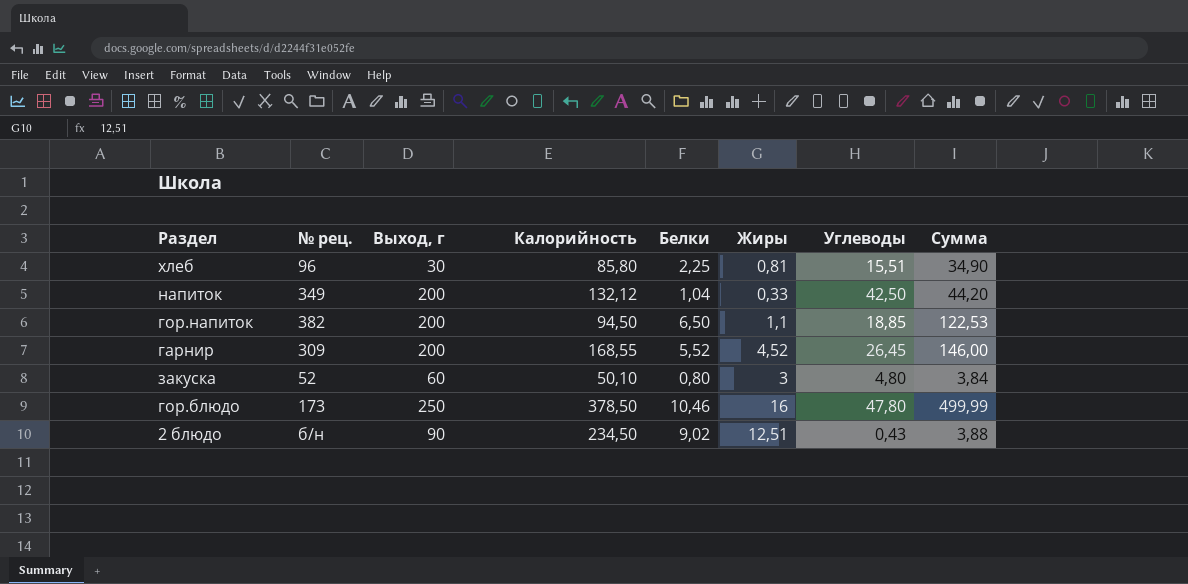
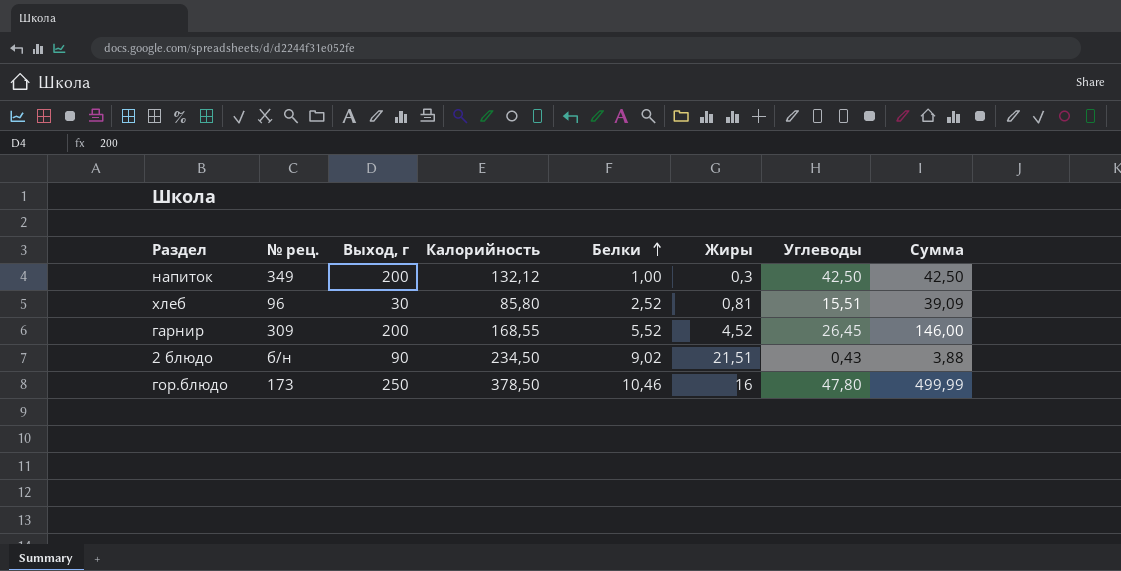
row order: none -> Белки ascending
row гор.напиток: 382 | 200 | 94,50 | 6,50 | 1,1 | 18,85 | 122,53 -> none
row закуска: 52 | 60 | 50,10 | 0,80 | 3 | 4,80 | 3,84 -> none
напиток | Белки: 1,04 -> 1,00
напиток | Жиры: 0,33 -> 0,3
напиток | Сумма: 44,20 -> 42,50
хлеб | Белки: 2,25 -> 2,52
хлеб | Сумма: 34,90 -> 39,09
2 блюдо | Жиры: 12,51 -> 21,51

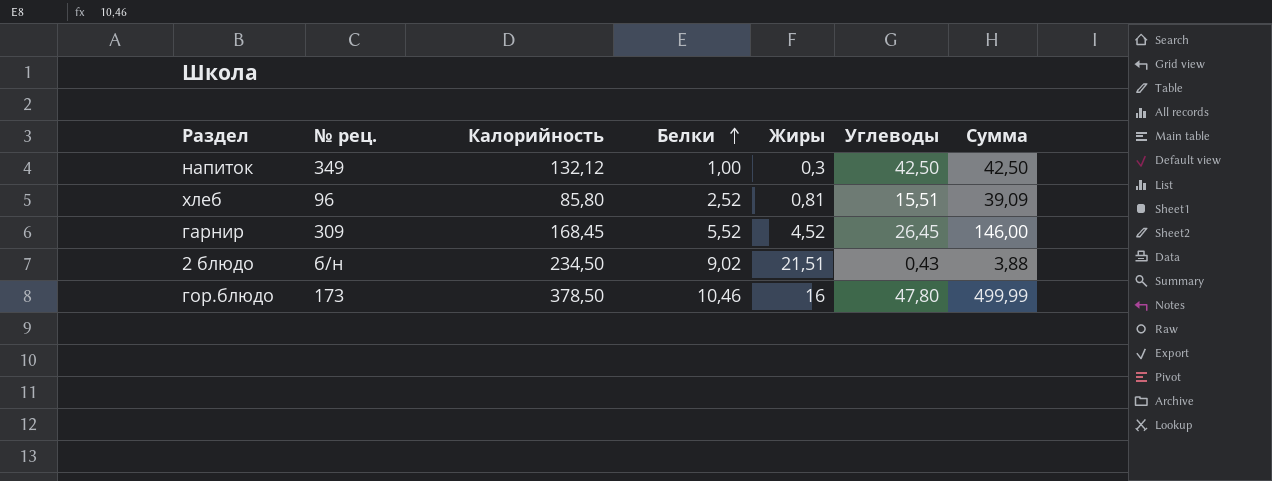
column Выход, г | position: 3 -> none
гарнир | Калорийность: 168,55 -> 168,45

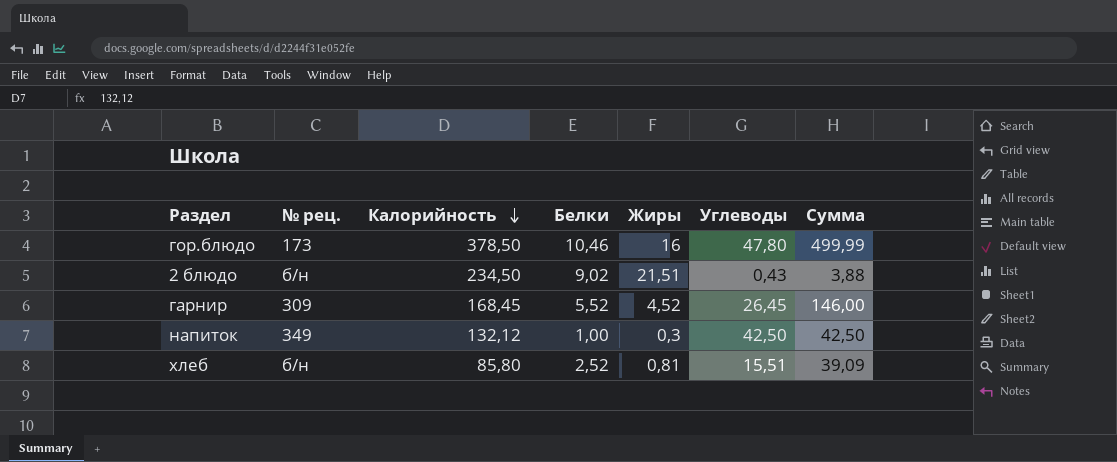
row order: Белки ascending -> Калорийность descending
хлеб | № рец.: 96 -> б/н

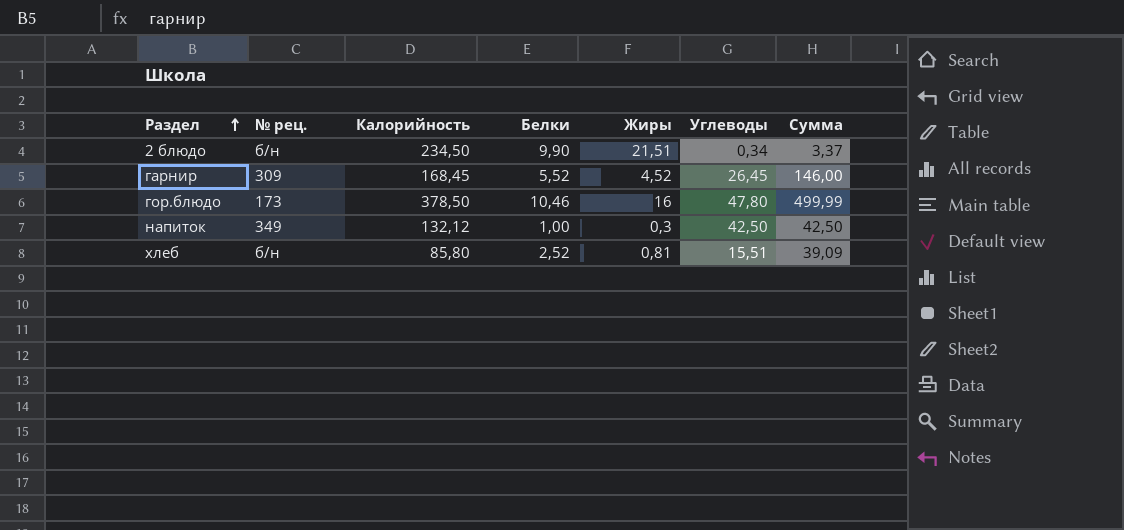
row order: Калорийность descending -> Раздел ascending
2 блюдо | Белки: 9,02 -> 9,90
2 блюдо | Углеводы: 0,43 -> 0,34
2 блюдо | Сумма: 3,88 -> 3,37

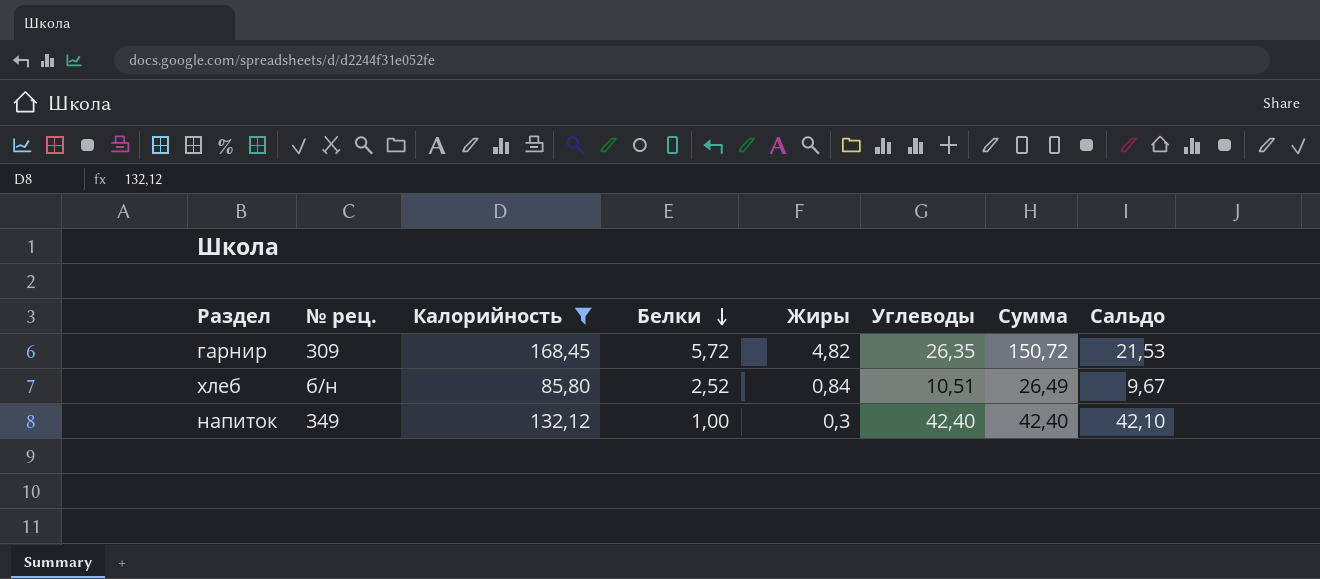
filter: none -> Калорийность <= 168,45
row order: Раздел ascending -> Белки descending
column Сальдо | formula: none -> [Углеводы] - [Жиры]
гарнир | Белки: 5,52 -> 5,72
гарнир | Жиры: 4,52 -> 4,82
гарнир | Углеводы: 26,45 -> 26,35
гарнир | Сумма: 146,00 -> 150,72
хлеб | Жиры: 0,81 -> 0,84
хлеб | Углеводы: 15,51 -> 10,51
хлеб | Сумма: 39,09 -> 26,49
напиток | Углеводы: 42,50 -> 42,40
напиток | Сумма: 42,50 -> 42,40

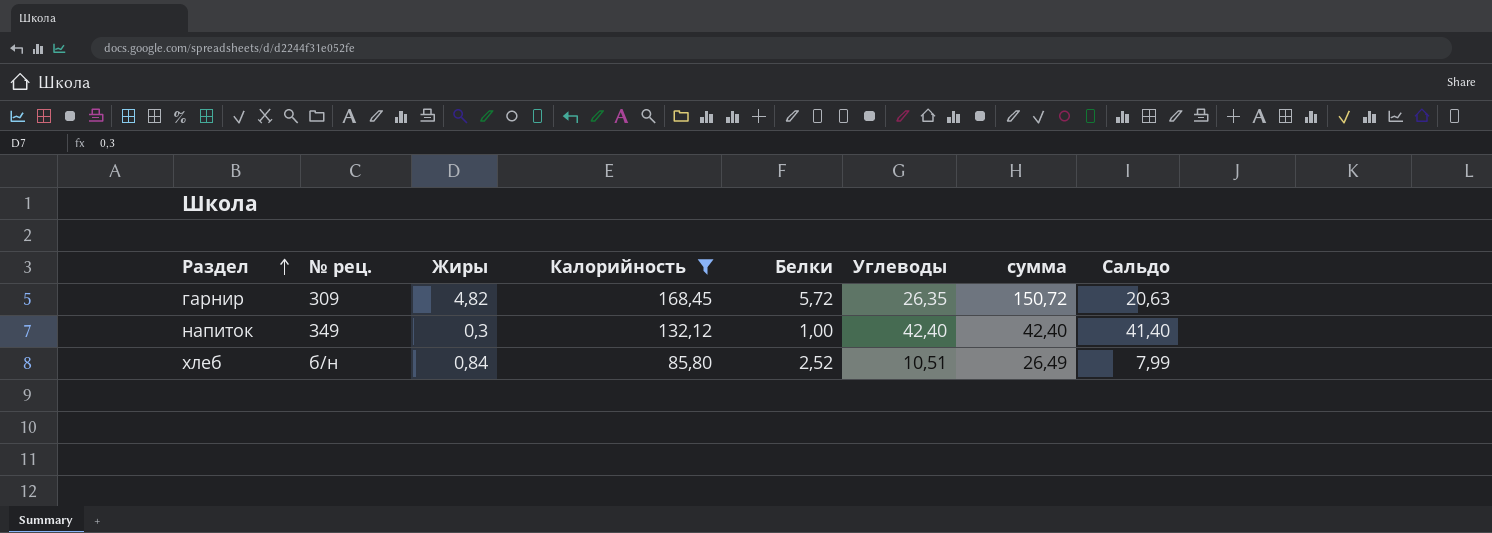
row order: Белки descending -> Раздел ascending
column Жиры | position: 5 -> 3
column name: Сумма -> сумма
column Сальдо | formula: [Углеводы] - [Жиры] -> [Углеводы] - [Белки]

